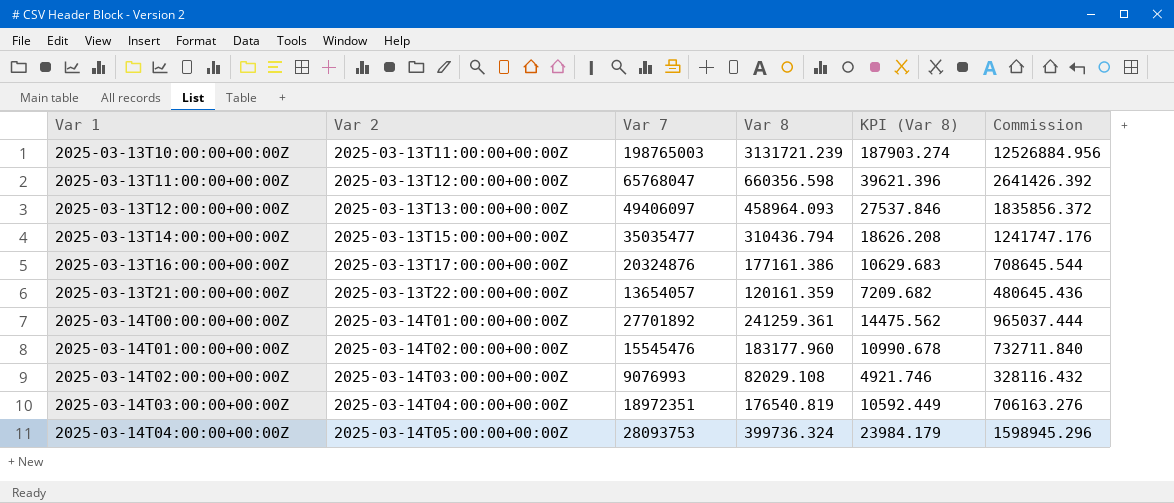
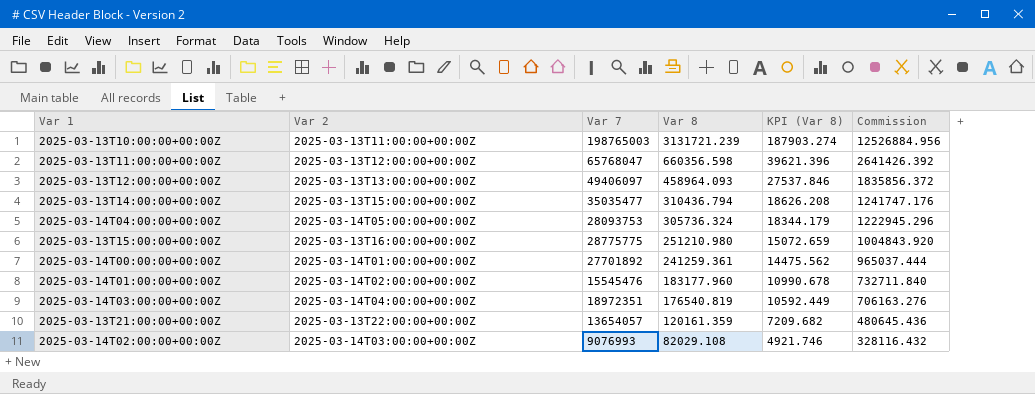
row order: Var 1 ascending -> Var 8 descending
row 2025-03-13T16:00:00+00:00Z: 2025-03-13T17:00:00+00:00Z | 20324876 | 177161.386 | 10629.683 | 708645.544 -> none
2025-03-14T04:00:00+00:00Z | Var 8: 399736.324 -> 305736.324
2025-03-14T04:00:00+00:00Z | KPI (Var 8): 23984.179 -> 18344.179
2025-03-14T04:00:00+00:00Z | Commission: 1598945.296 -> 1222945.296
row 2025-03-13T15:00:00+00:00Z: none -> 2025-03-13T16:00:00+00:00Z | 28775775 | 251210.980 | 15072.659 | 1004843.920

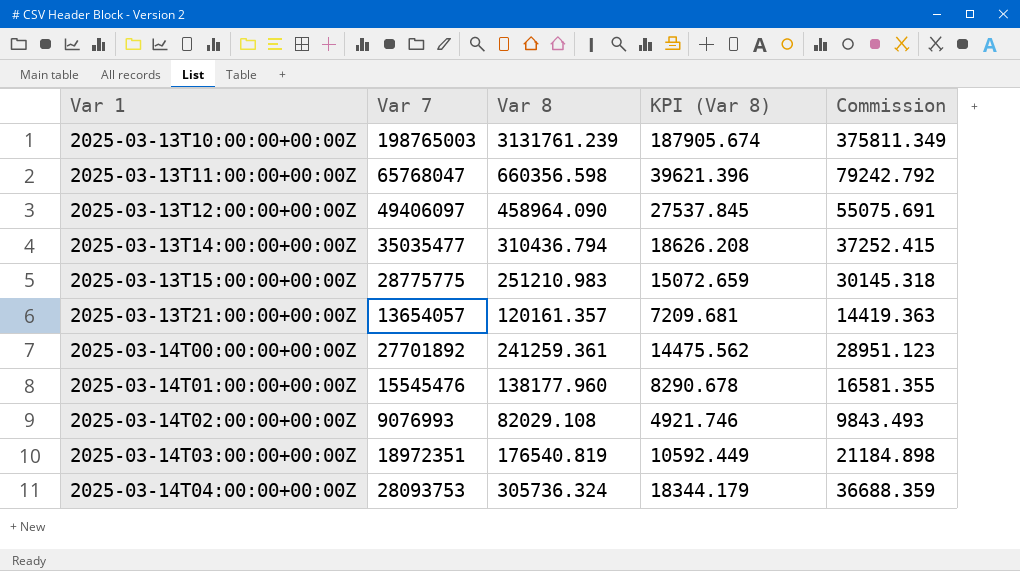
row order: Var 8 descending -> Var 1 ascending
column Var 2 | position: 2 -> none
column Commission | formula: [Var 8] * 4 -> [Var 8] * 0.12
2025-03-13T10:00:00+00:00Z | Var 8: 3131721.239 -> 3131761.239
2025-03-13T10:00:00+00:00Z | KPI (Var 8): 187903.274 -> 187905.674
2025-03-13T12:00:00+00:00Z | Var 8: 458964.093 -> 458964.090
2025-03-13T12:00:00+00:00Z | KPI (Var 8): 27537.846 -> 27537.845
2025-03-13T15:00:00+00:00Z | Var 8: 251210.980 -> 251210.983
2025-03-13T21:00:00+00:00Z | Var 8: 120161.359 -> 120161.357
2025-03-13T21:00:00+00:00Z | KPI (Var 8): 7209.682 -> 7209.681
2025-03-14T01:00:00+00:00Z | Var 8: 183177.960 -> 138177.960
2025-03-14T01:00:00+00:00Z | KPI (Var 8): 10990.678 -> 8290.678

